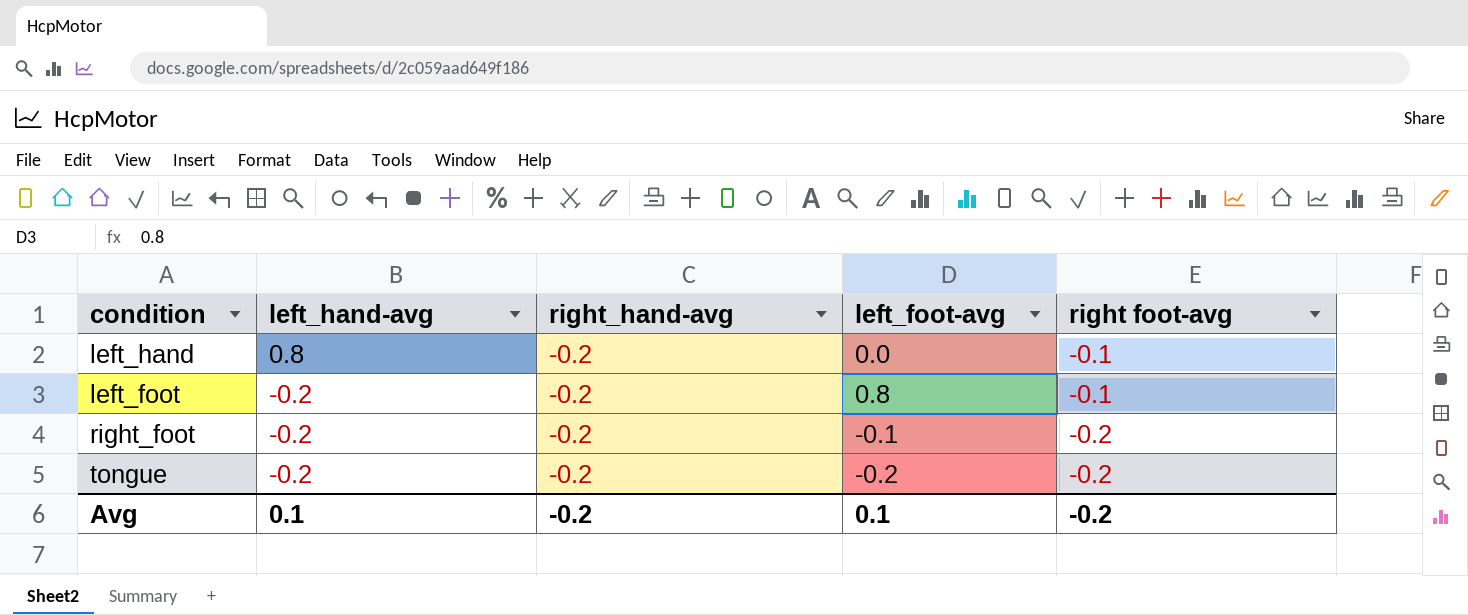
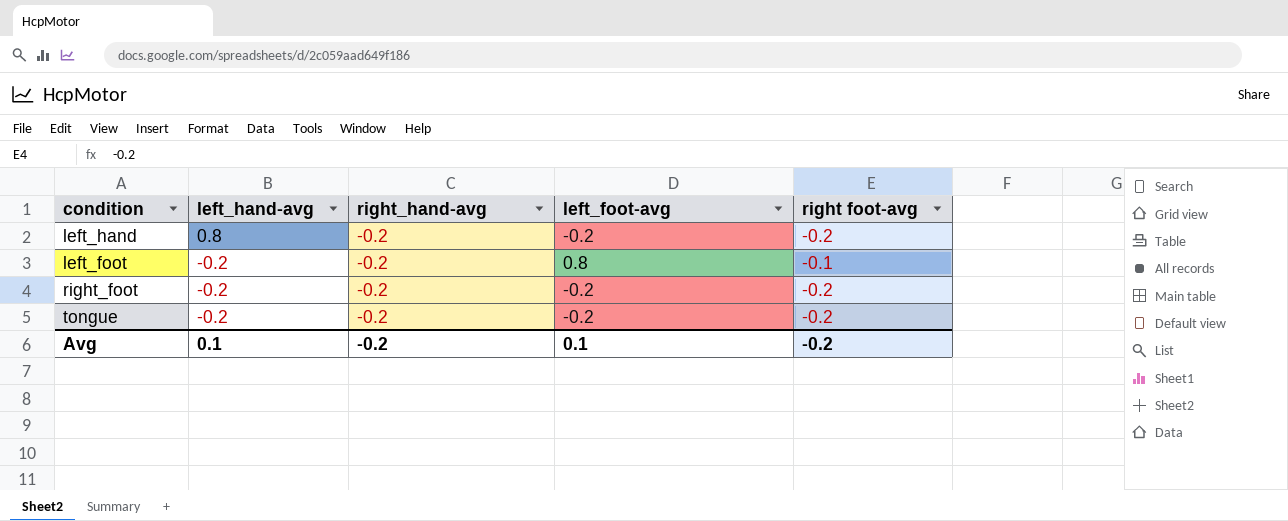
left_hand | left_foot-avg: 0.0 -> -0.2
left_hand | right foot-avg: -0.1 -> -0.2
right_foot | left_foot-avg: -0.1 -> -0.2

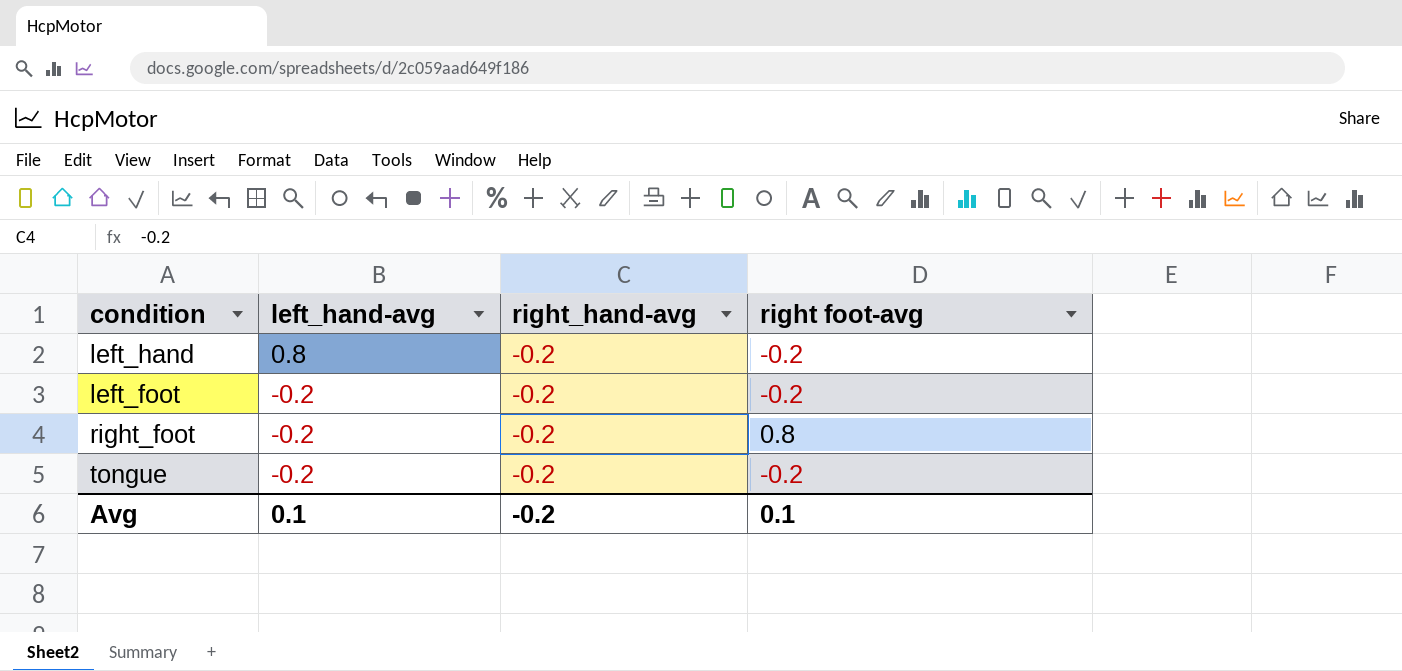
column left_foot-avg | position: 4 -> none
left_foot | right foot-avg: -0.1 -> -0.2
right_foot | right foot-avg: -0.2 -> 0.8
Avg | right foot-avg: -0.2 -> 0.1

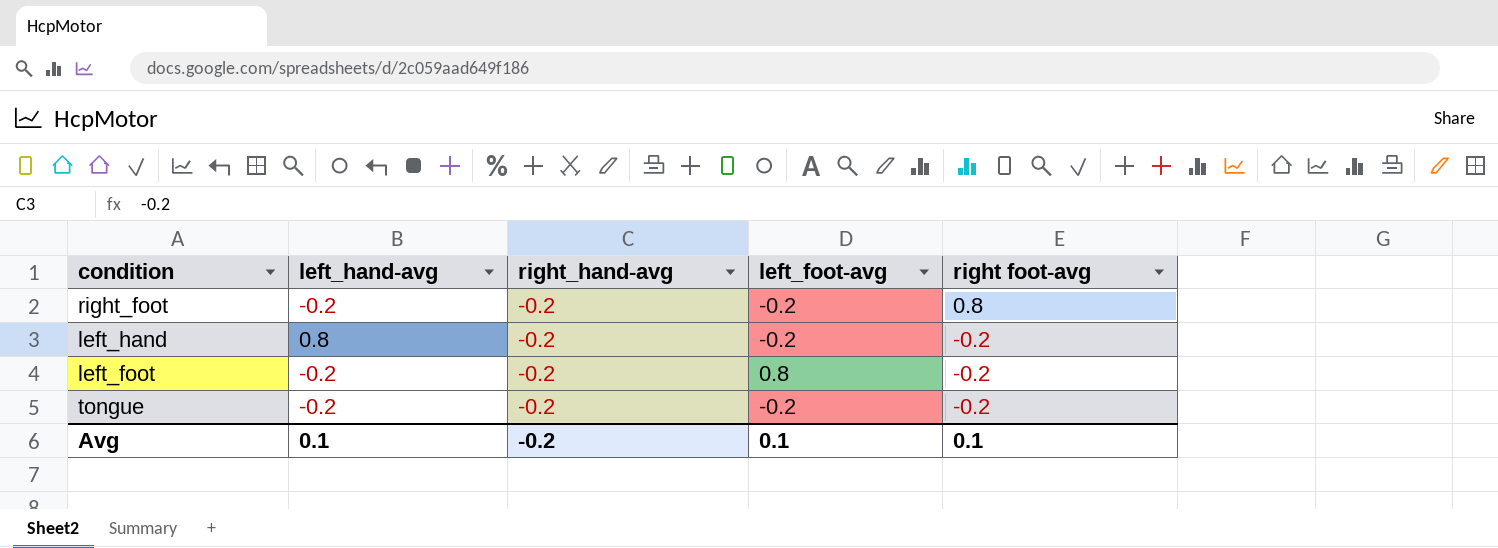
row order: left_hand-avg descending -> right foot-avg descending
column left_foot-avg | position: none -> 4

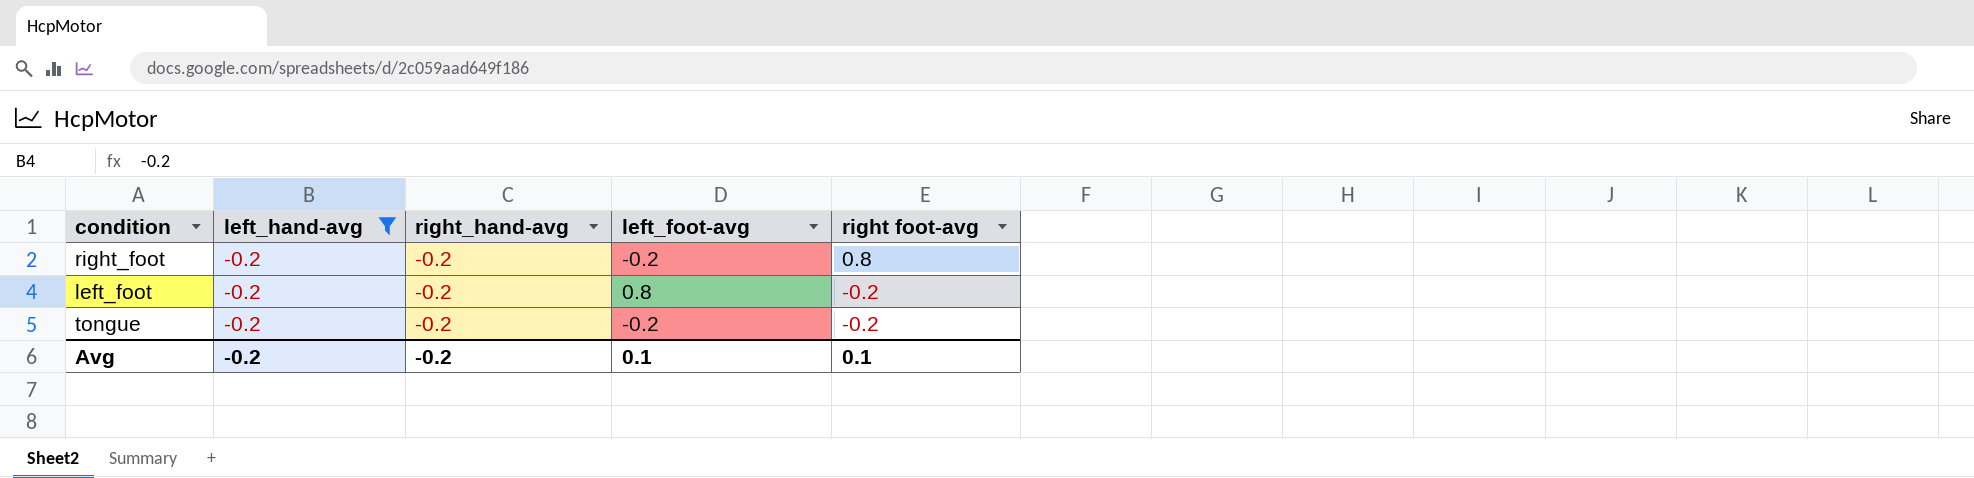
filter: none -> left_hand-avg = -0.2
Avg | left_hand-avg: 0.1 -> -0.2

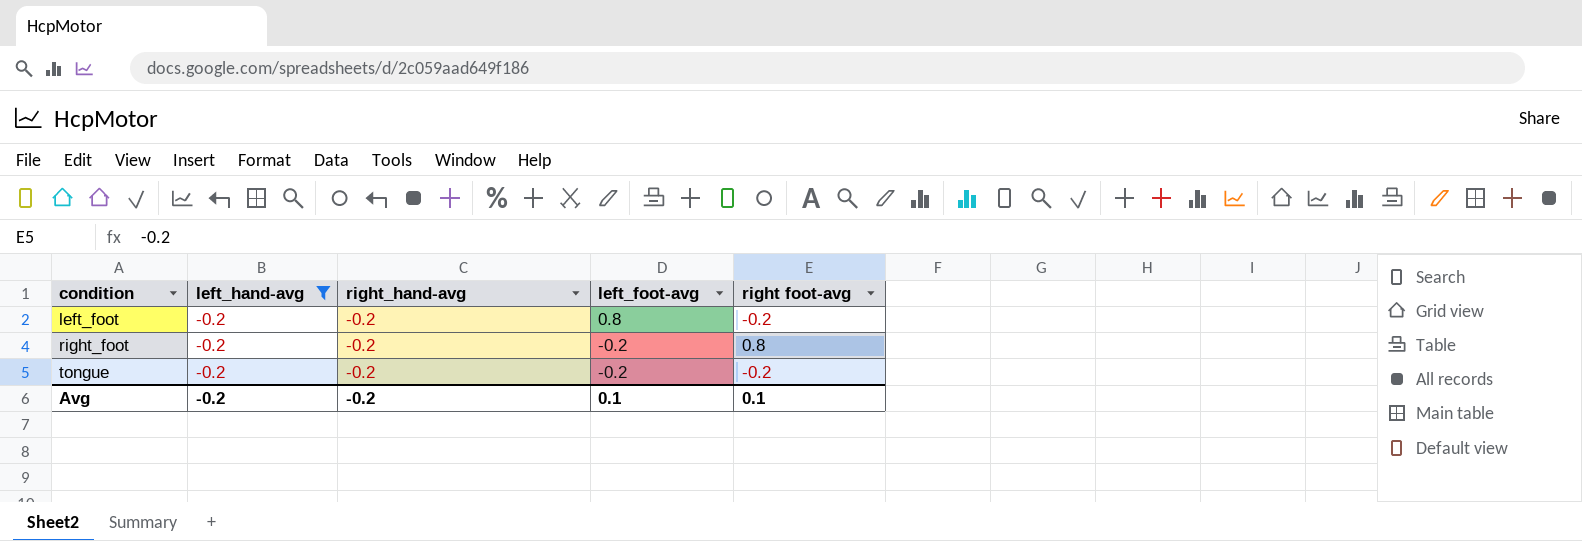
row order: right foot-avg descending -> condition ascending

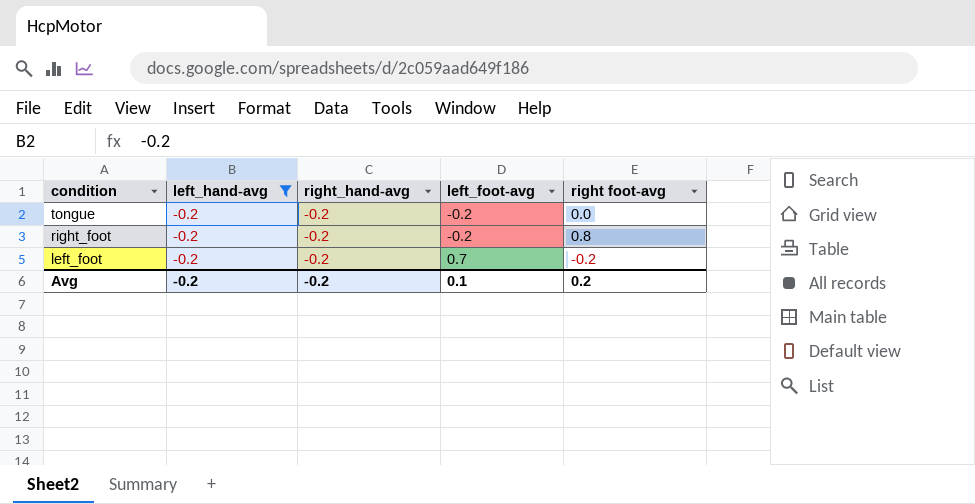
row order: condition ascending -> condition descending
tongue | right foot-avg: -0.2 -> 0.0
left_foot | left_foot-avg: 0.8 -> 0.7
Avg | right foot-avg: 0.1 -> 0.2

